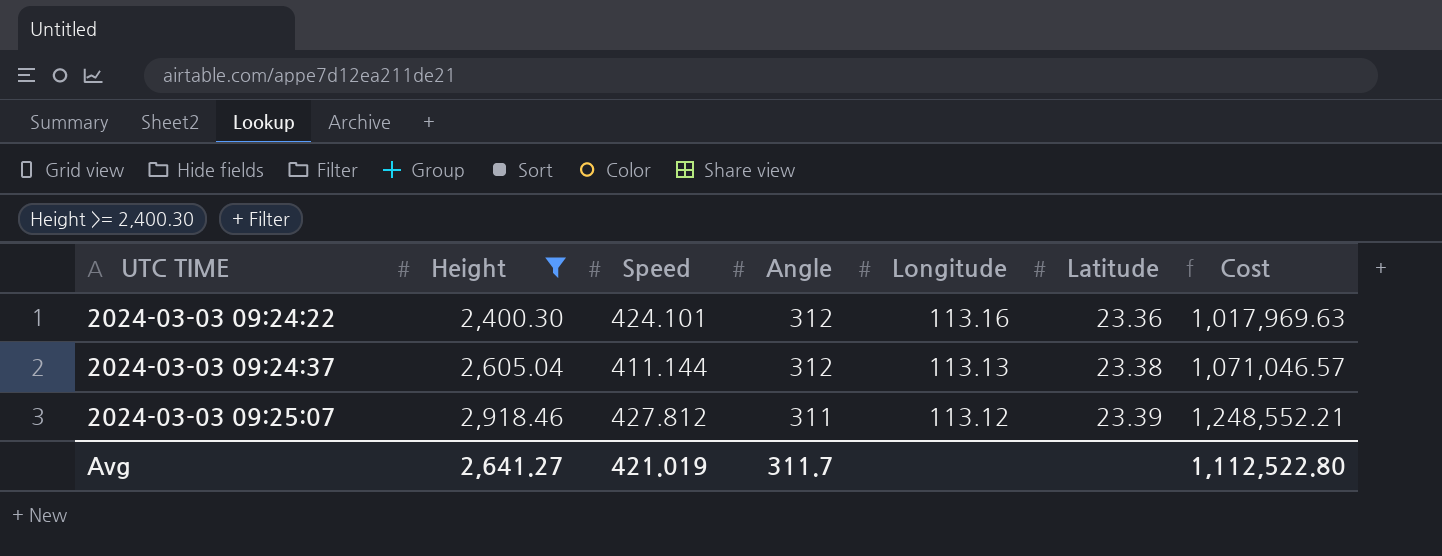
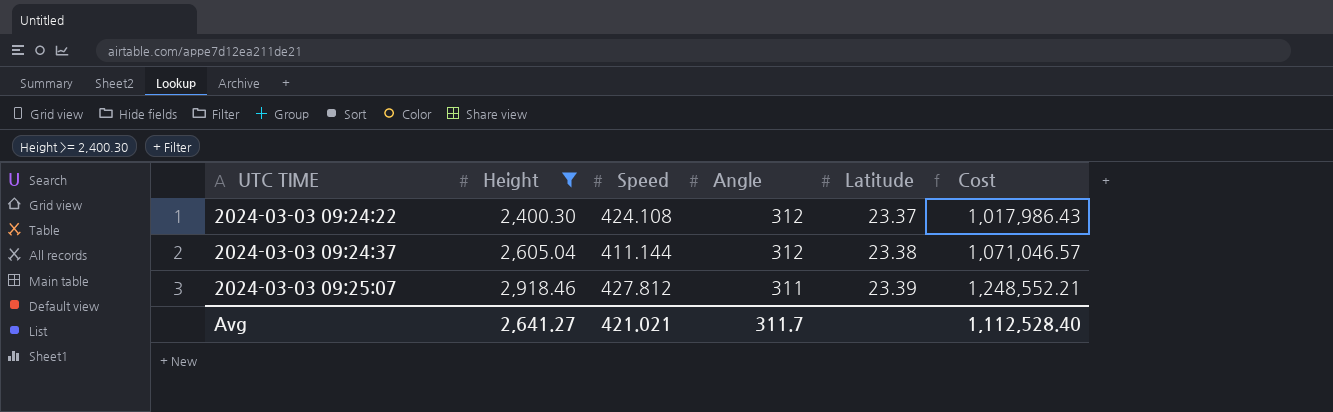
column Longitude | position: 5 -> none
2024-03-03 09:24:22 | Speed: 424.101 -> 424.108
2024-03-03 09:24:22 | Latitude: 23.36 -> 23.37
2024-03-03 09:24:22 | Cost: 1,017,969.63 -> 1,017,986.43
Avg | Speed: 421.019 -> 421.021
Avg | Cost: 1,112,522.80 -> 1,112,528.40

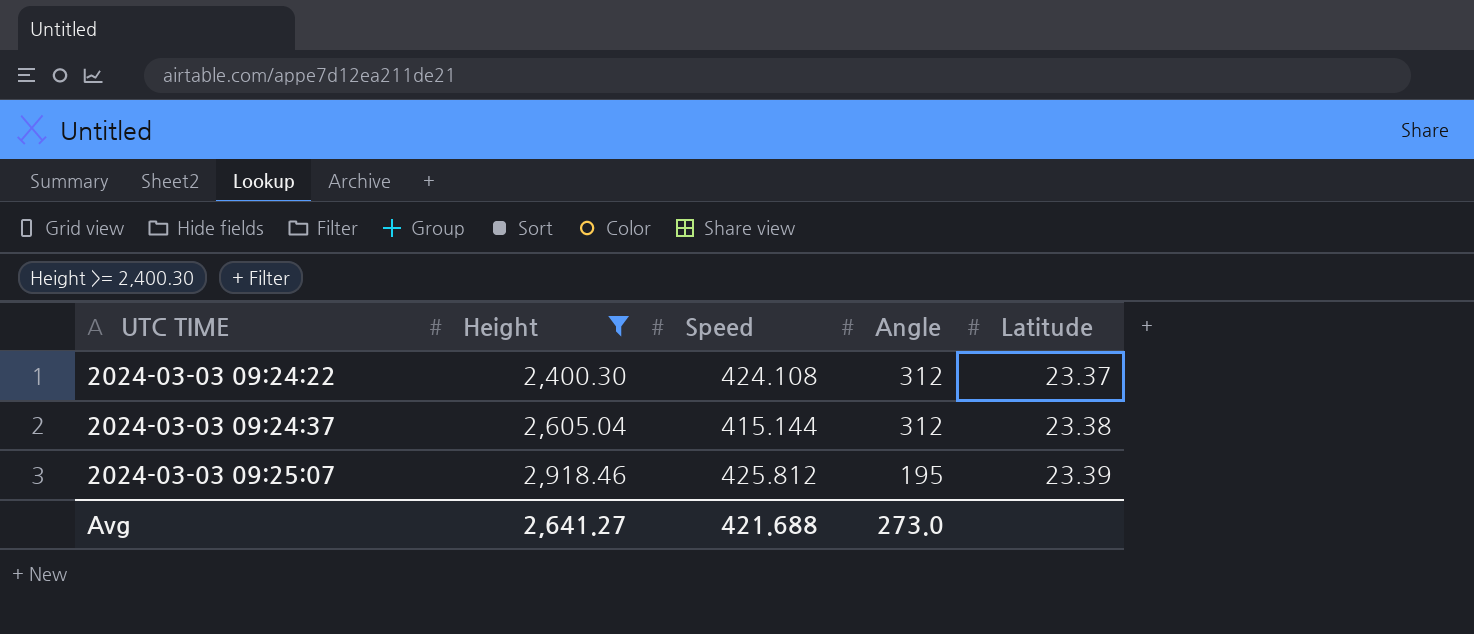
column Cost | formula: [Height] * [Speed] -> none
2024-03-03 09:24:37 | Speed: 411.144 -> 415.144
2024-03-03 09:25:07 | Speed: 427.812 -> 425.812
2024-03-03 09:25:07 | Angle: 311 -> 195
Avg | Speed: 421.021 -> 421.688
Avg | Angle: 311.7 -> 273.0

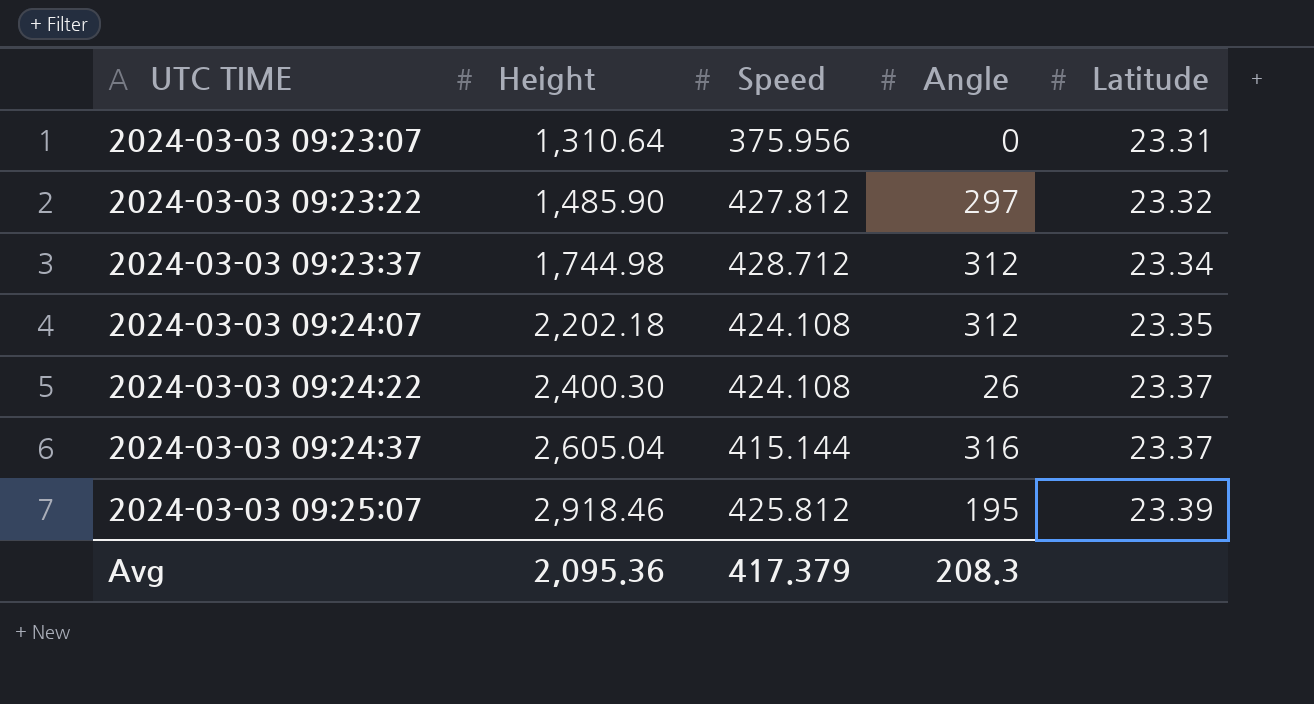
filter: Height >= 2,400.30 -> none
2024-03-03 09:24:22 | Angle: 312 -> 26
2024-03-03 09:24:37 | Angle: 312 -> 316
2024-03-03 09:24:37 | Latitude: 23.38 -> 23.37
Avg | Height: 2,641.27 -> 2,095.36
Avg | Speed: 421.688 -> 417.379
Avg | Angle: 273.0 -> 208.3

